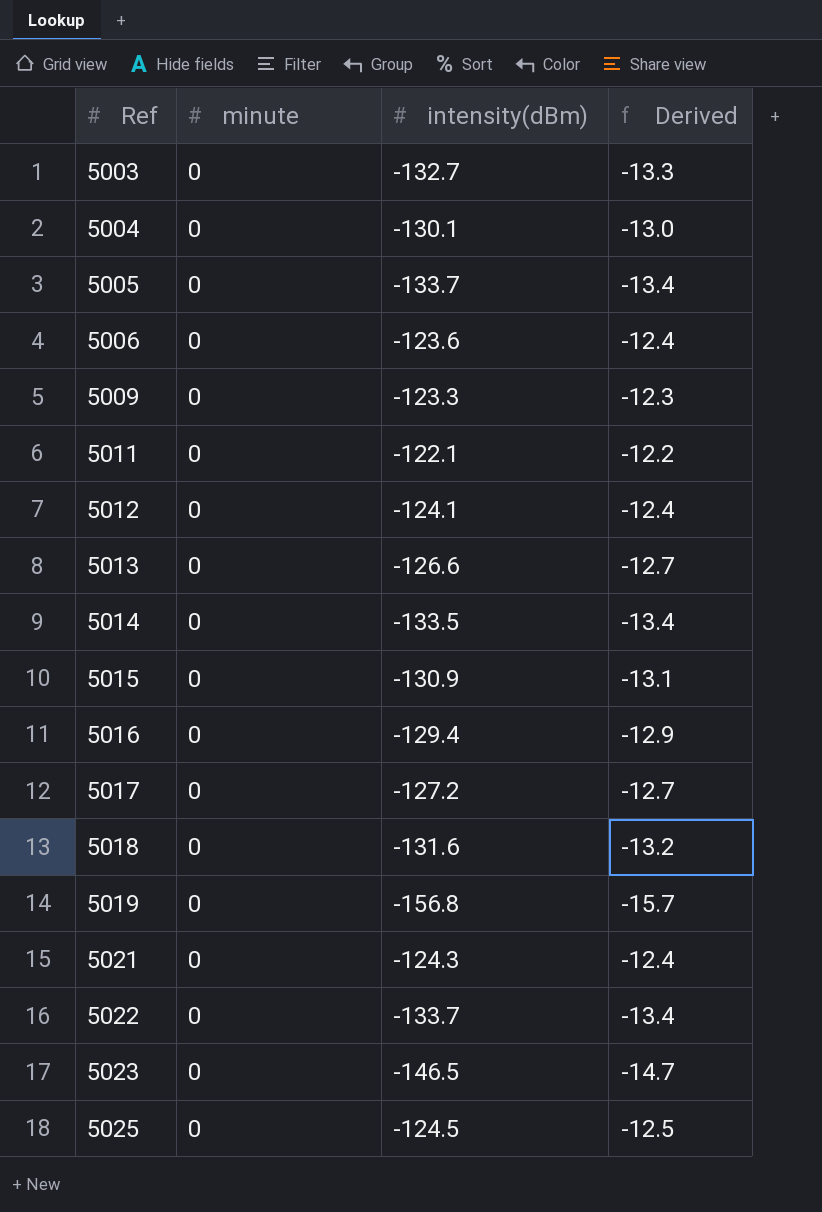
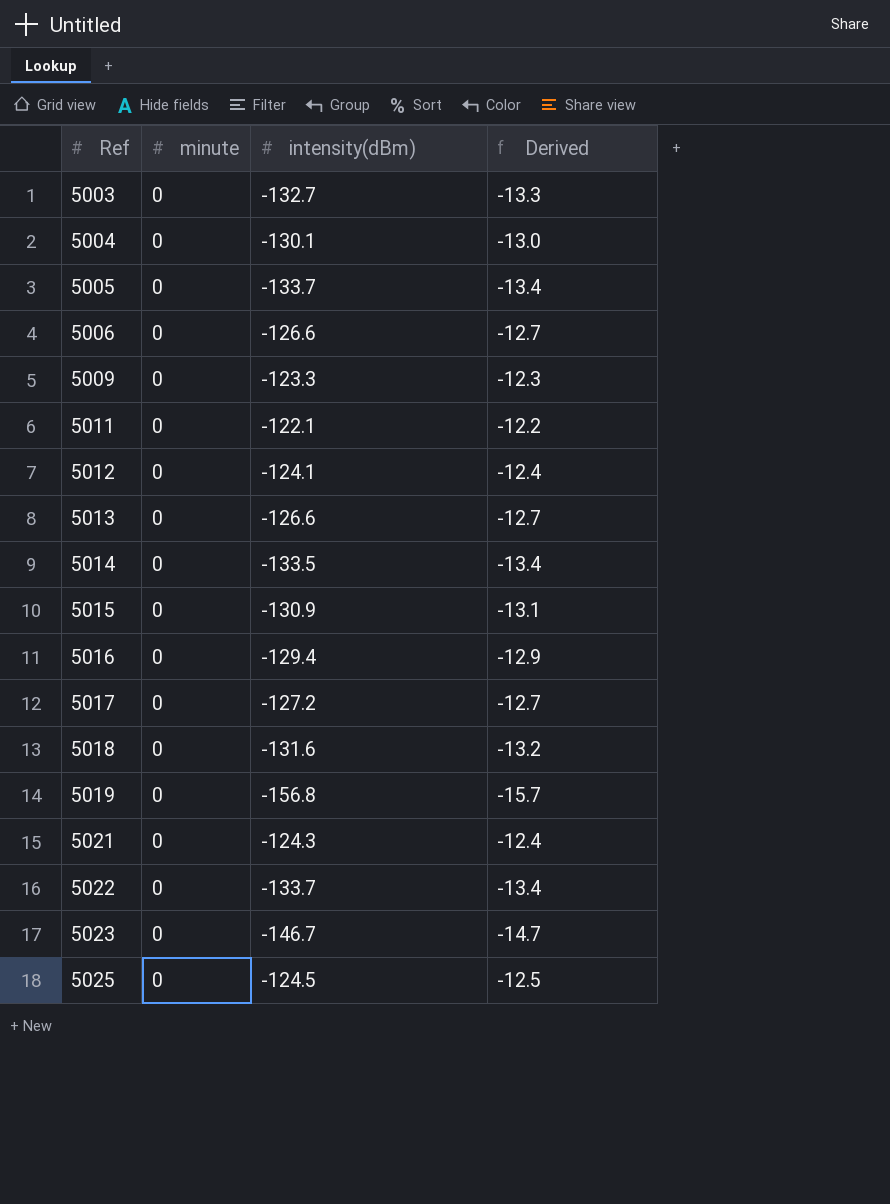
5006 | intensity(dBm): -123.6 -> -126.6
5006 | Derived: -12.4 -> -12.7
5023 | intensity(dBm): -146.5 -> -146.7

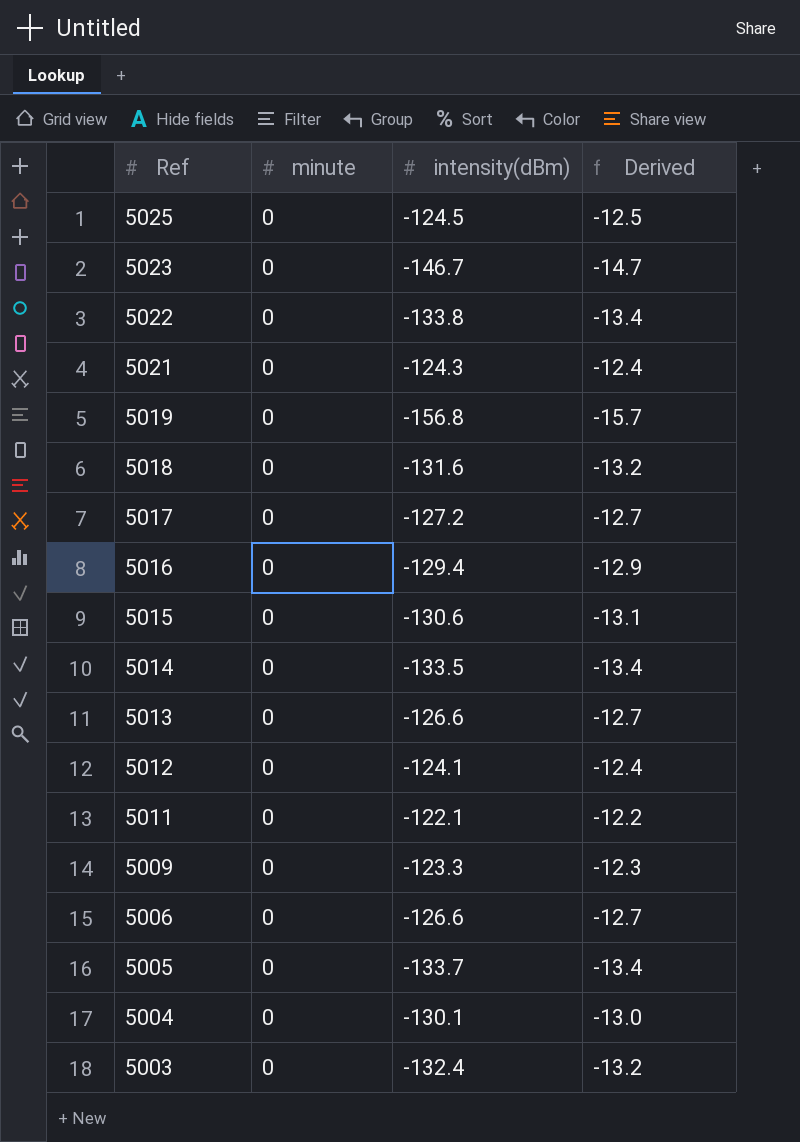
row order: Ref ascending -> Ref descending
5022 | intensity(dBm): -133.7 -> -133.8
5015 | intensity(dBm): -130.9 -> -130.6
5003 | intensity(dBm): -132.7 -> -132.4
5003 | Derived: -13.3 -> -13.2

